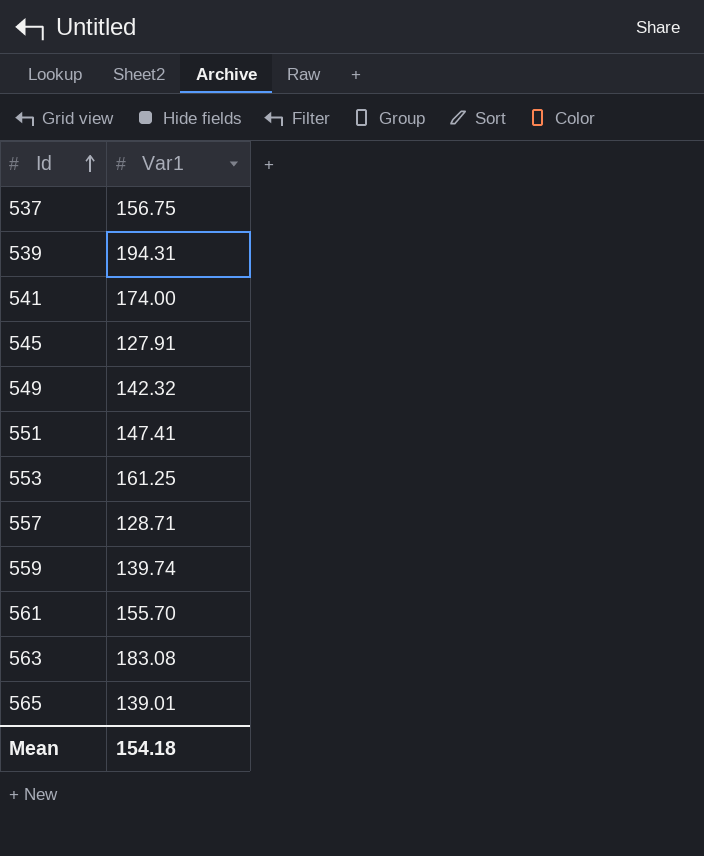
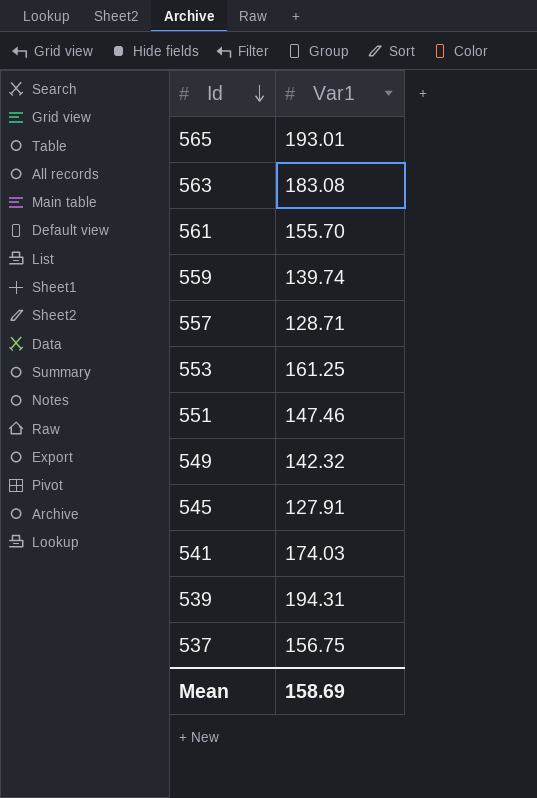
row order: Id ascending -> Id descending
565 | Var1: 139.01 -> 193.01
551 | Var1: 147.41 -> 147.46
541 | Var1: 174.00 -> 174.03
Mean | Var1: 154.18 -> 158.69

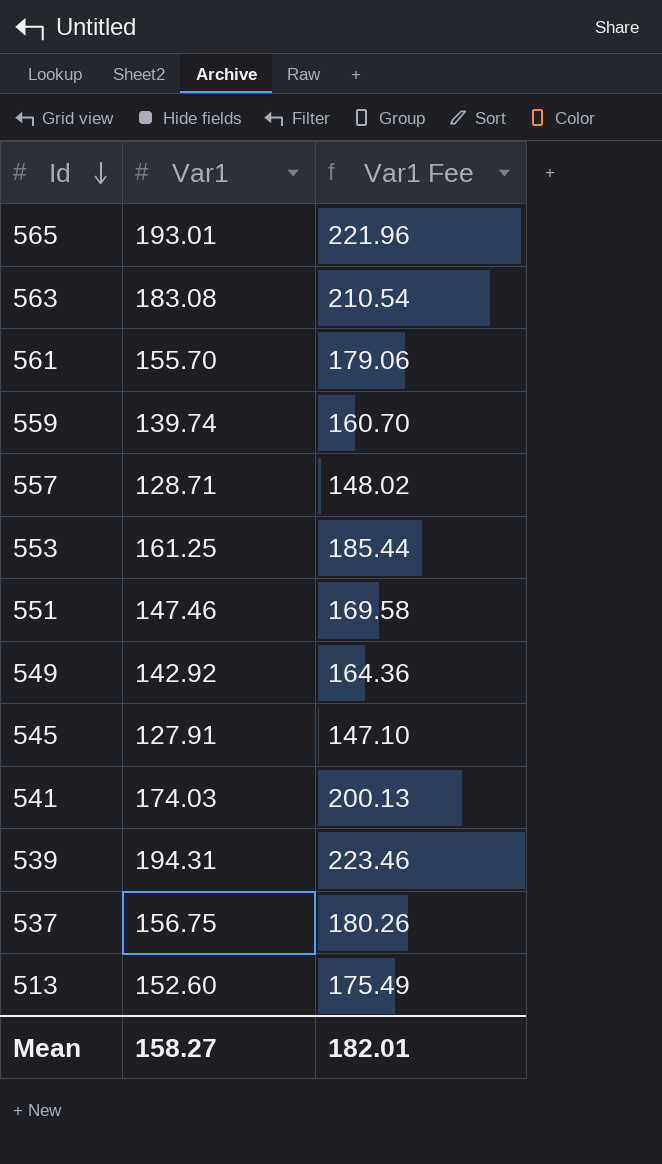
column Var1 Fee | formula: none -> [Var1] * 1.15
549 | Var1: 142.32 -> 142.92
row 513: none -> 152.60 | 175.49
Mean | Var1: 158.69 -> 158.27

